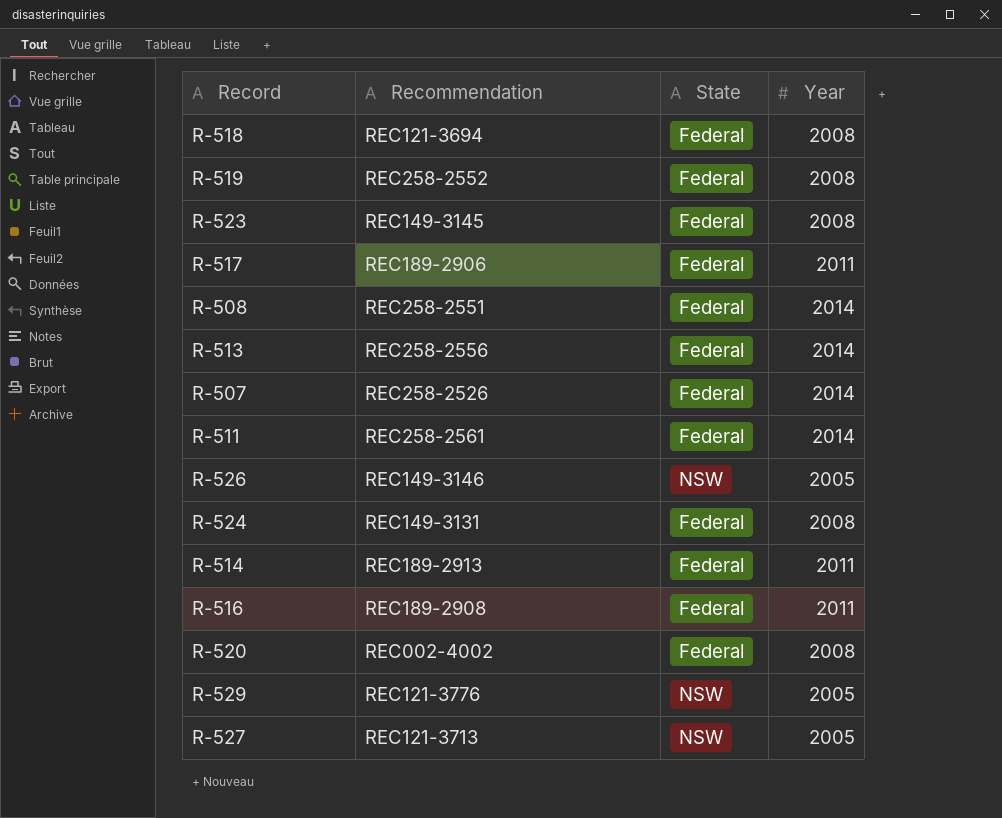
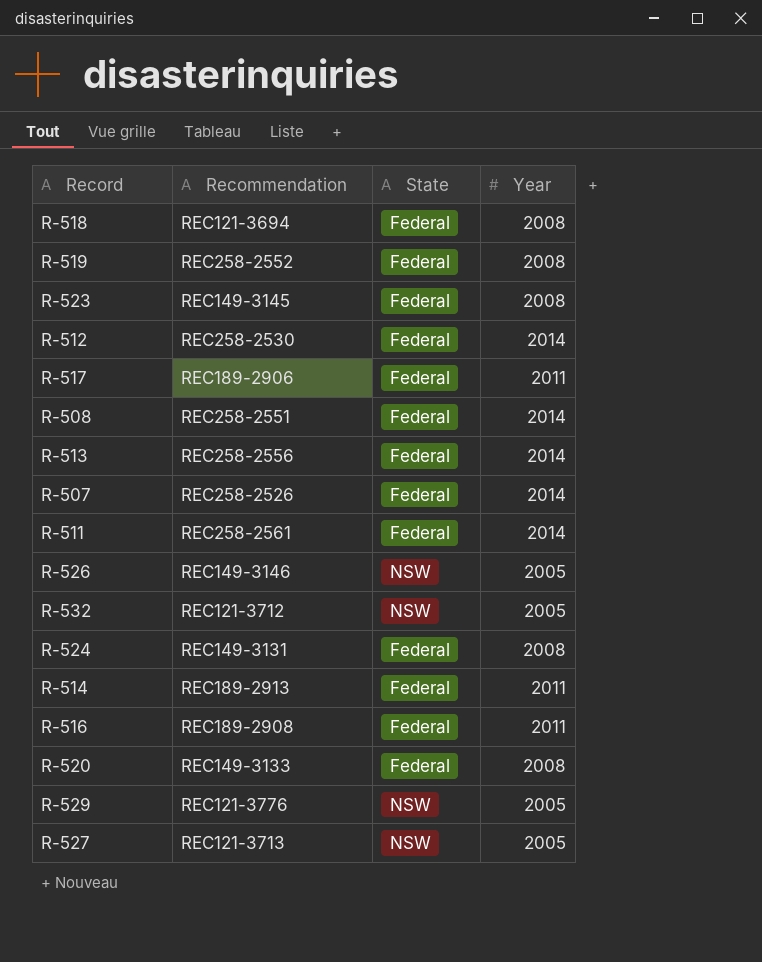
row R-512: none -> REC258-2530 | Federal | 2014
row R-532: none -> REC121-3712 | NSW | 2005
R-520 | Recommendation: REC002-4002 -> REC149-3133

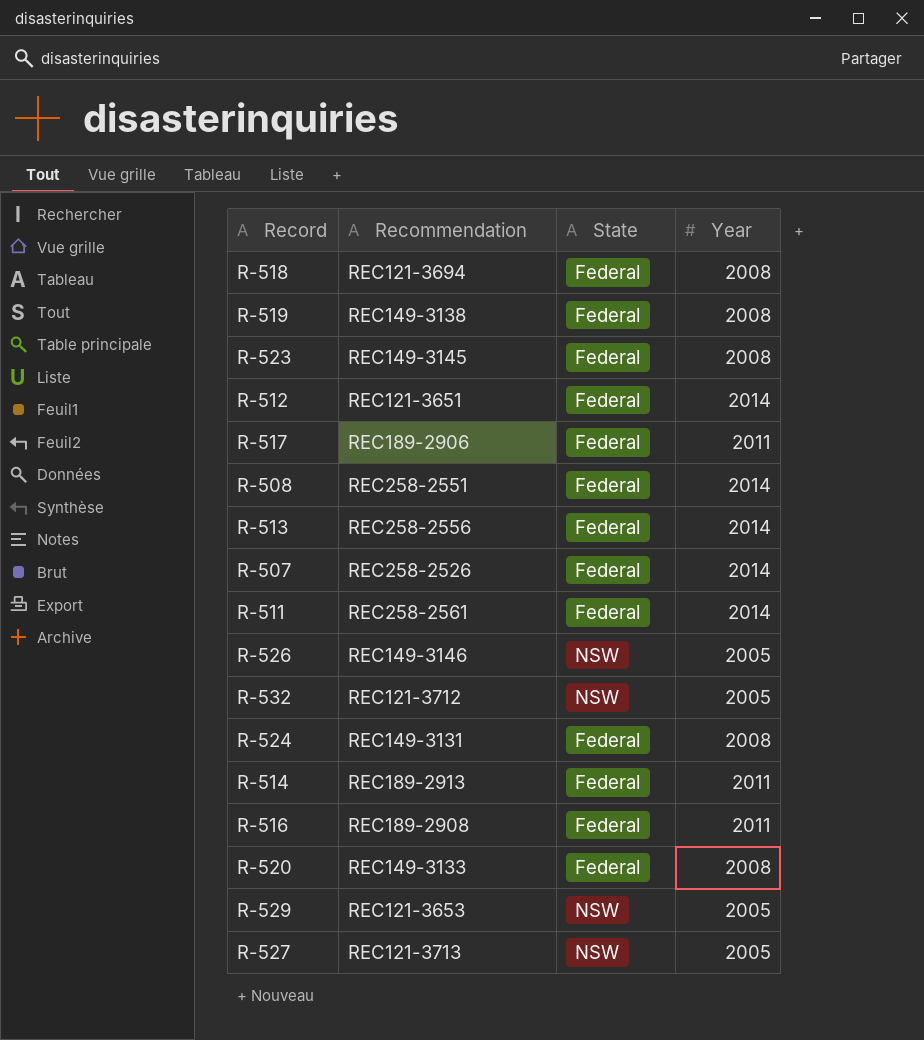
R-519 | Recommendation: REC258-2552 -> REC149-3138
R-512 | Recommendation: REC258-2530 -> REC121-3651
R-529 | Recommendation: REC121-3776 -> REC121-3653

